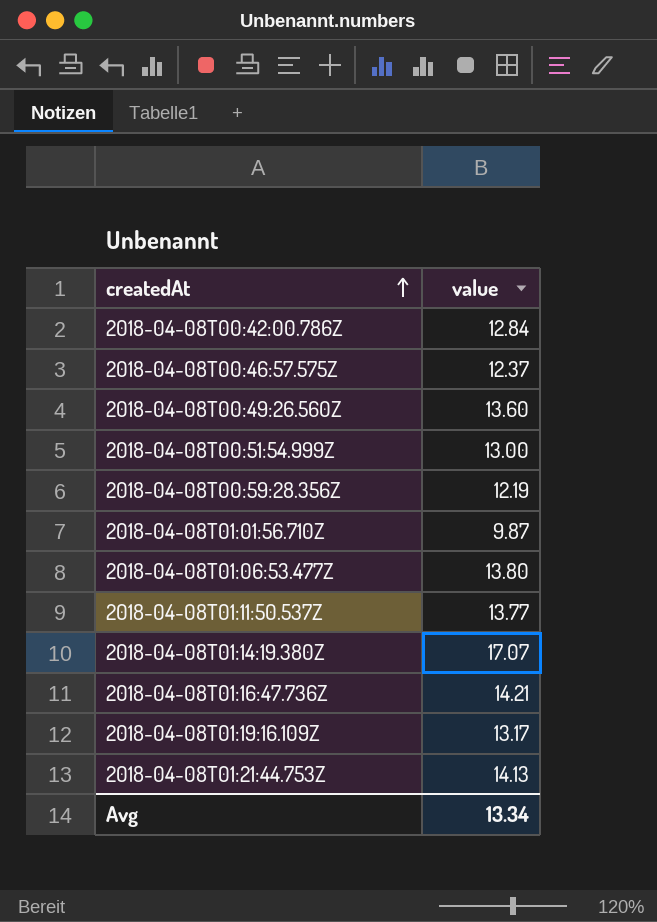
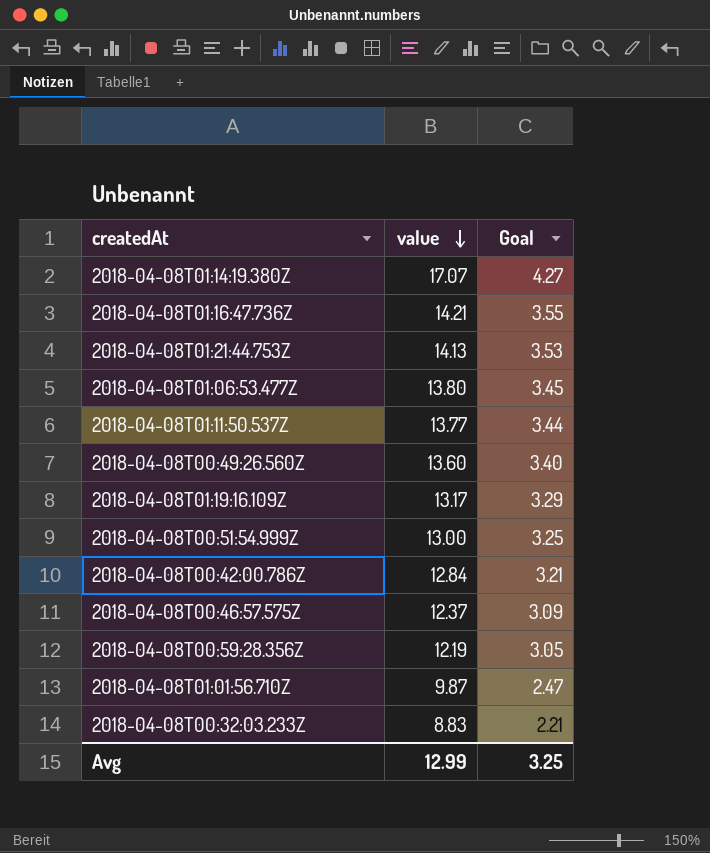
row order: createdAt ascending -> value descending
column Goal | formula: none -> [value] * 0.25
row 2018-04-08T00:32:03.233Z: none -> 8.83 | 2.21
Avg | value: 13.34 -> 12.99

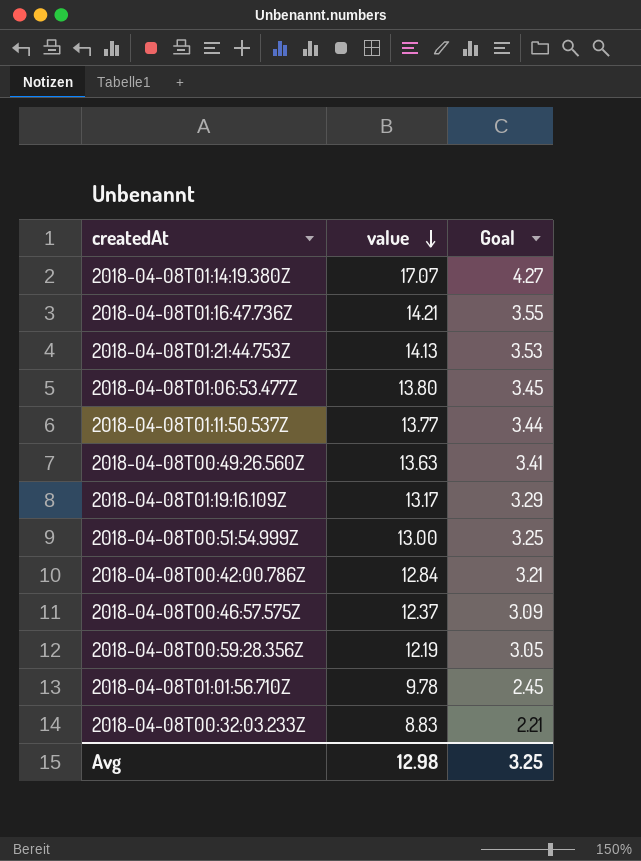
2018-04-08T00:49:26.560Z | value: 13.60 -> 13.63
2018-04-08T00:49:26.560Z | Goal: 3.40 -> 3.41
2018-04-08T01:01:56.710Z | value: 9.87 -> 9.78
2018-04-08T01:01:56.710Z | Goal: 2.47 -> 2.45
Avg | value: 12.99 -> 12.98

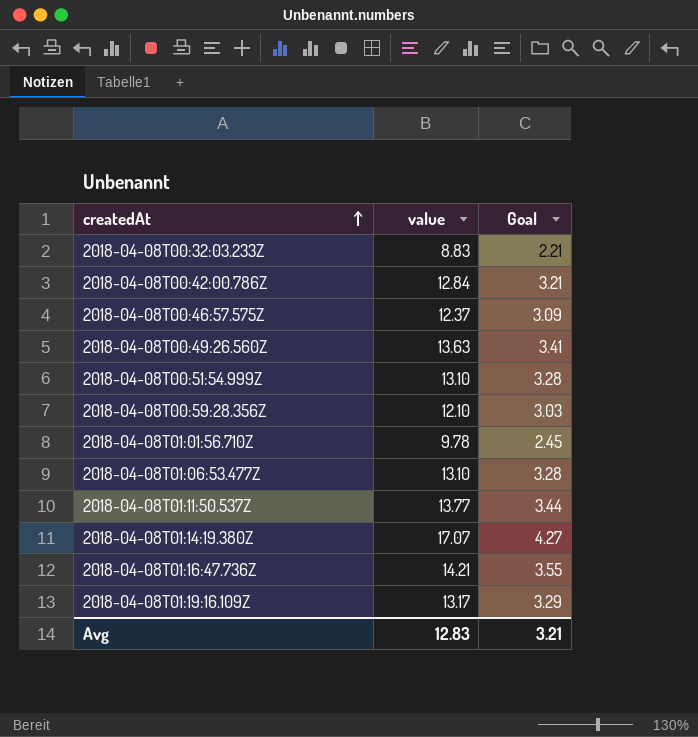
row order: value descending -> createdAt ascending
row 2018-04-08T01:21:44.753Z: 14.13 | 3.53 -> none
2018-04-08T00:51:54.999Z | value: 13.00 -> 13.10
2018-04-08T00:51:54.999Z | Goal: 3.25 -> 3.28
2018-04-08T00:59:28.356Z | value: 12.19 -> 12.10
2018-04-08T00:59:28.356Z | Goal: 3.05 -> 3.03
2018-04-08T01:06:53.477Z | value: 13.80 -> 13.10
2018-04-08T01:06:53.477Z | Goal: 3.45 -> 3.28
Avg | value: 12.98 -> 12.83
Avg | Goal: 3.25 -> 3.21

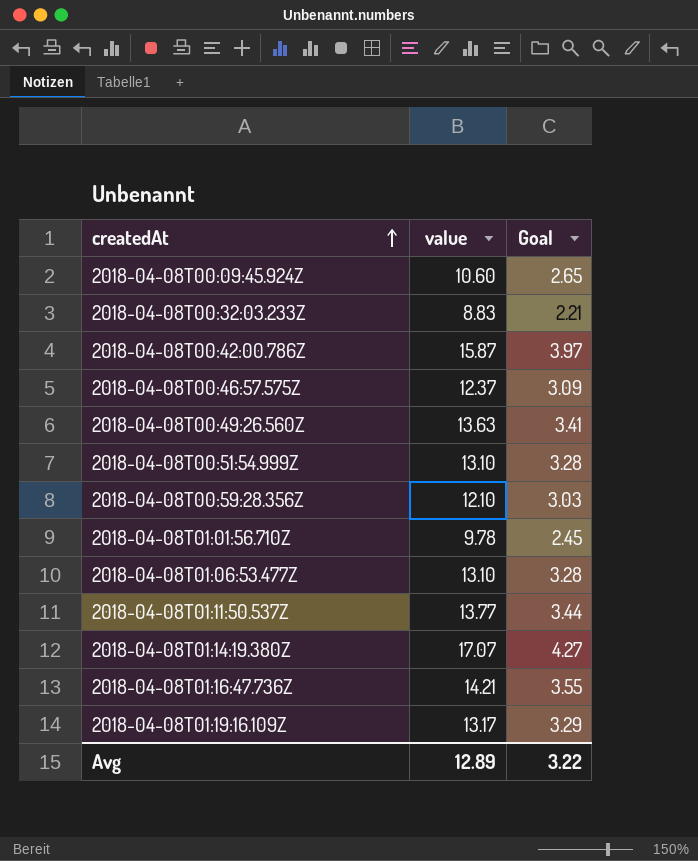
row 2018-04-08T00:09:45.924Z: none -> 10.60 | 2.65
2018-04-08T00:42:00.786Z | value: 12.84 -> 15.87
2018-04-08T00:42:00.786Z | Goal: 3.21 -> 3.97
Avg | value: 12.83 -> 12.89
Avg | Goal: 3.21 -> 3.22

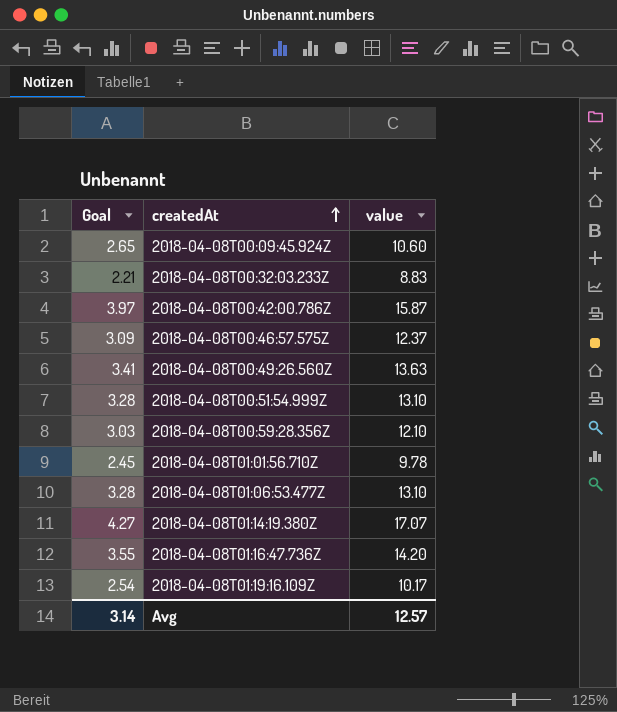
column Goal | position: 3 -> 1
row 2018-04-08T01:11:50.537Z: 13.77 | 3.44 -> none
2018-04-08T01:16:47.736Z | value: 14.21 -> 14.20
2018-04-08T01:19:16.109Z | Goal: 3.29 -> 2.54
2018-04-08T01:19:16.109Z | value: 13.17 -> 10.17
Avg | Goal: 3.22 -> 3.14
Avg | value: 12.89 -> 12.57

